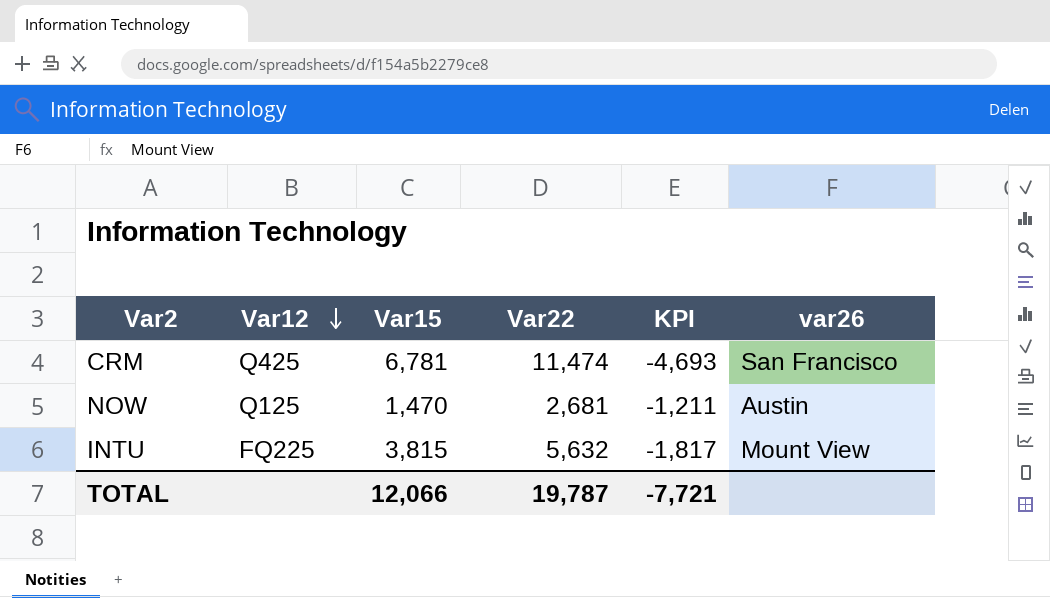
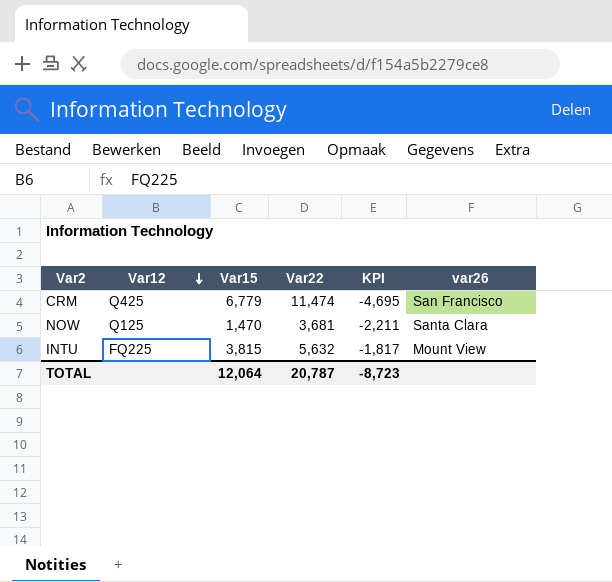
CRM | Var15: 6,781 -> 6,779
CRM | KPI: -4,693 -> -4,695
NOW | Var22: 2,681 -> 3,681
NOW | KPI: -1,211 -> -2,211
NOW | var26: Austin -> Santa Clara
TOTAL | Var15: 12,066 -> 12,064
TOTAL | Var22: 19,787 -> 20,787
TOTAL | KPI: -7,721 -> -8,723

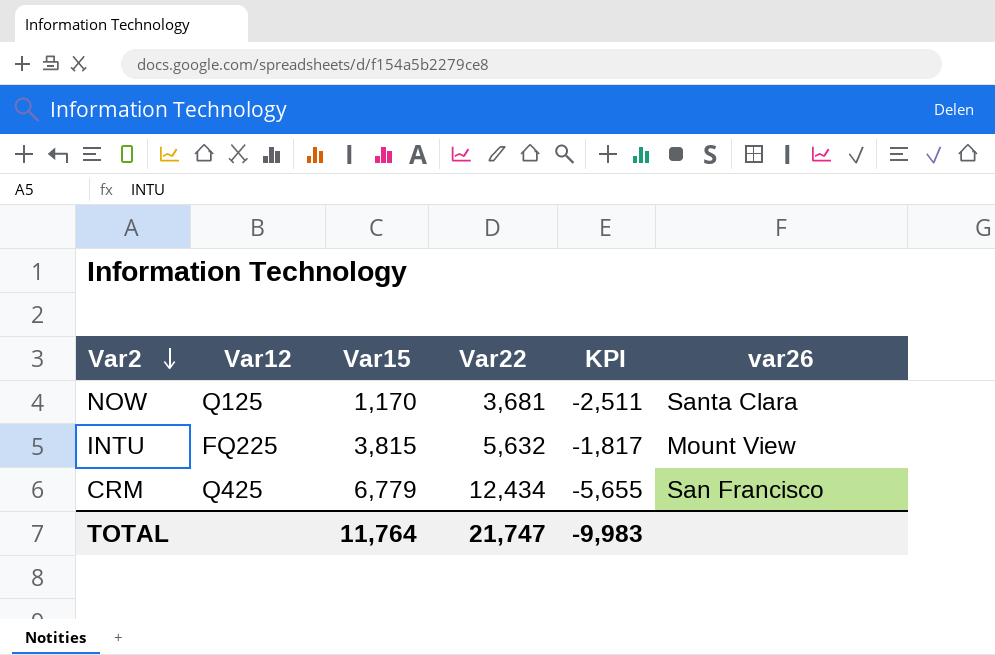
row order: Var12 descending -> Var2 descending
NOW | Var15: 1,470 -> 1,170
NOW | KPI: -2,211 -> -2,511
CRM | Var22: 11,474 -> 12,434
CRM | KPI: -4,695 -> -5,655
TOTAL | Var15: 12,064 -> 11,764
TOTAL | Var22: 20,787 -> 21,747
TOTAL | KPI: -8,723 -> -9,983

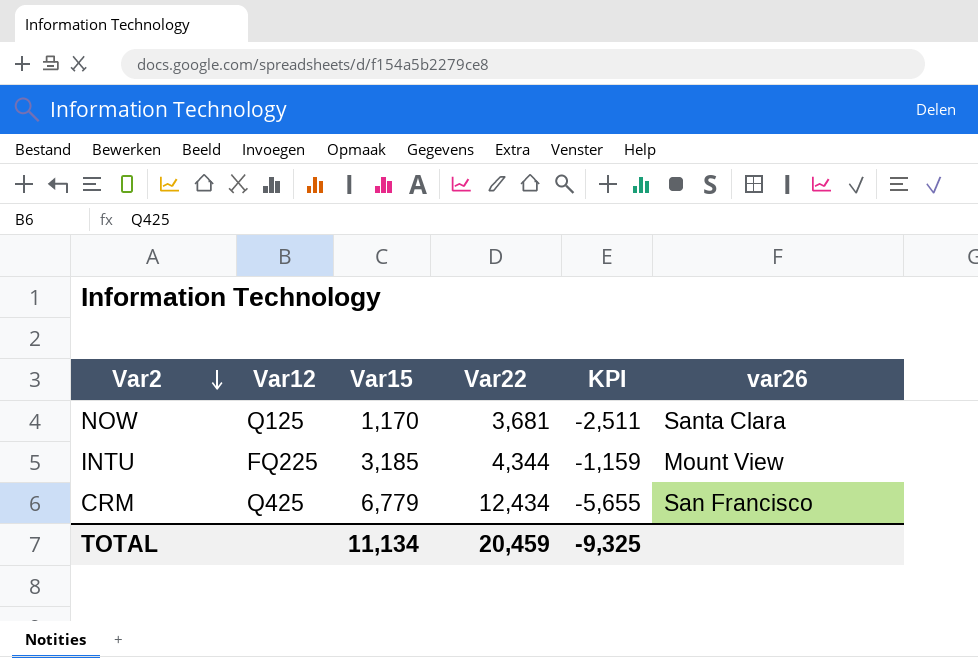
INTU | Var15: 3,815 -> 3,185
INTU | Var22: 5,632 -> 4,344
INTU | KPI: -1,817 -> -1,159
TOTAL | Var15: 11,764 -> 11,134
TOTAL | Var22: 21,747 -> 20,459
TOTAL | KPI: -9,983 -> -9,325

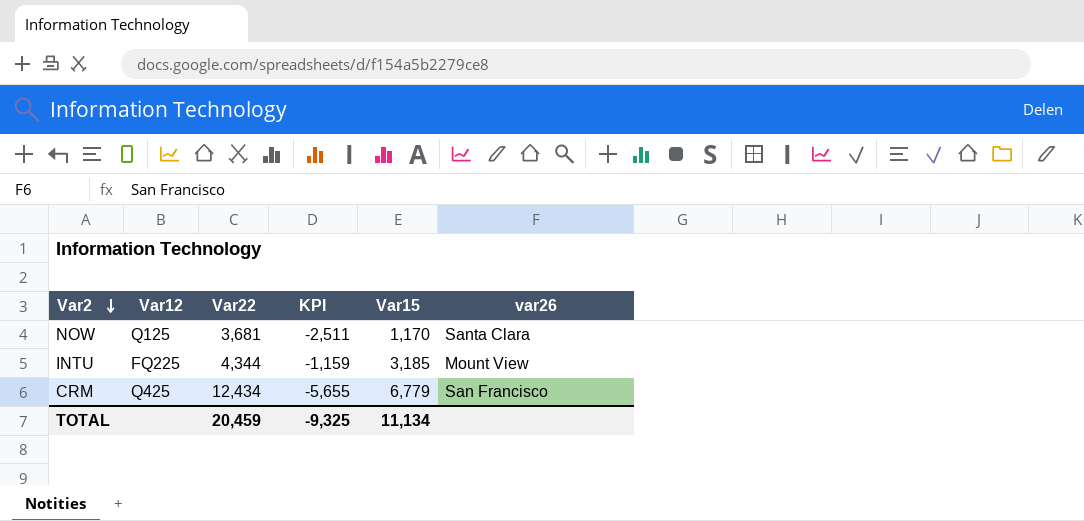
column Var15 | position: 3 -> 5

